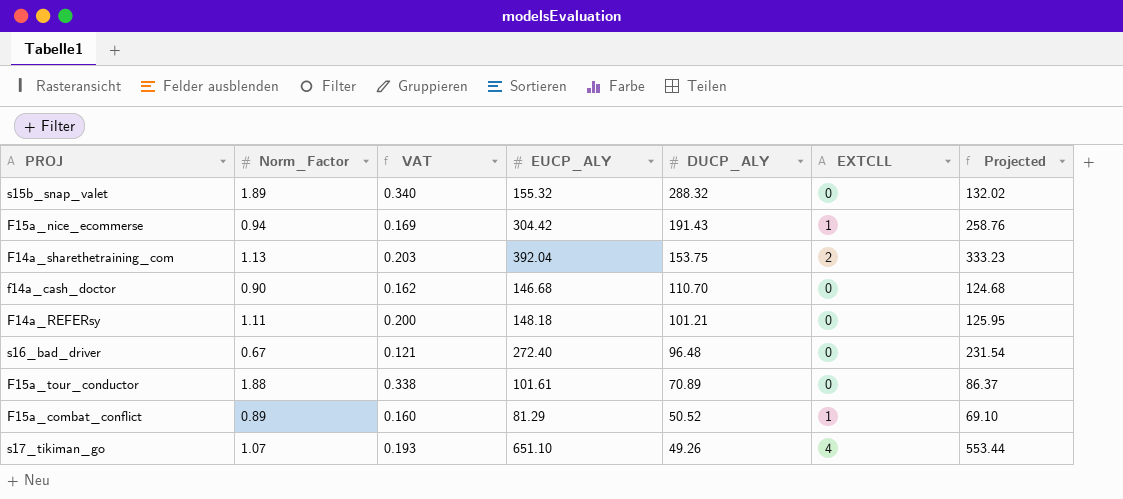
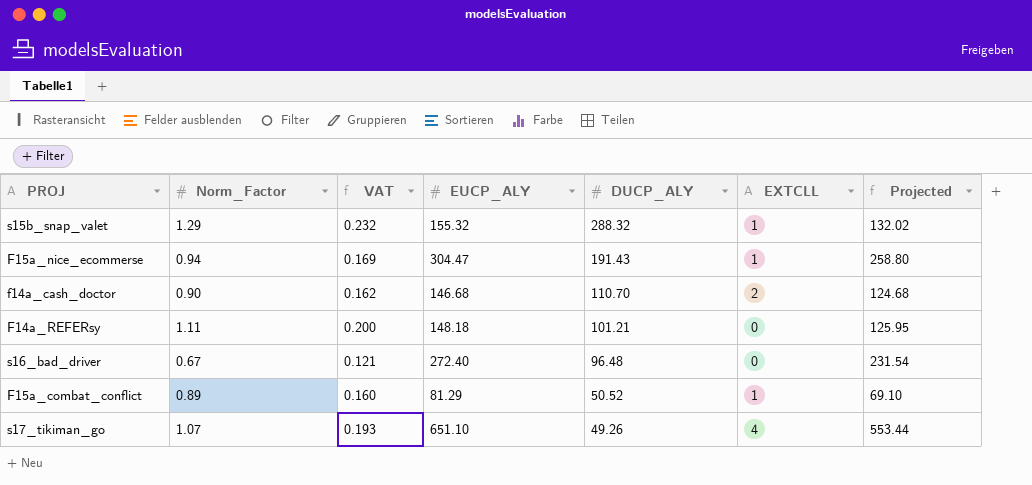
row F14a_sharethetraining_com: 1.13 | 0.203 | 392.04 | 153.75 | 2 | 333.23 -> none
row F15a_tour_conductor: 1.88 | 0.338 | 101.61 | 70.89 | 0 | 86.37 -> none
s15b_snap_valet | Norm_Factor: 1.89 -> 1.29
s15b_snap_valet | VAT: 0.340 -> 0.232
s15b_snap_valet | EXTCLL: 0 -> 1
F15a_nice_ecommerse | EUCP_ALY: 304.42 -> 304.47
F15a_nice_ecommerse | Projected: 258.76 -> 258.80
f14a_cash_doctor | EXTCLL: 0 -> 2

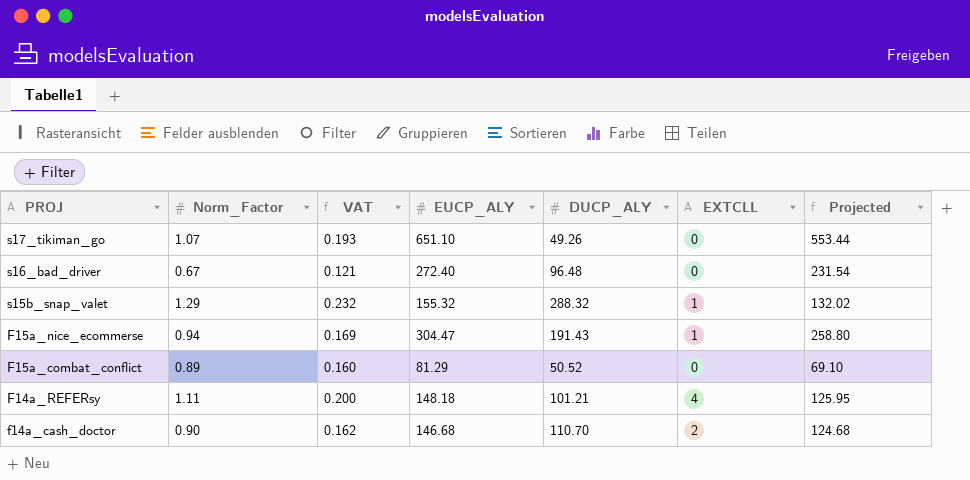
row order: DUCP_ALY descending -> PROJ descending
s17_tikiman_go | EXTCLL: 4 -> 0
F15a_combat_conflict | EXTCLL: 1 -> 0
F14a_REFERsy | EXTCLL: 0 -> 4

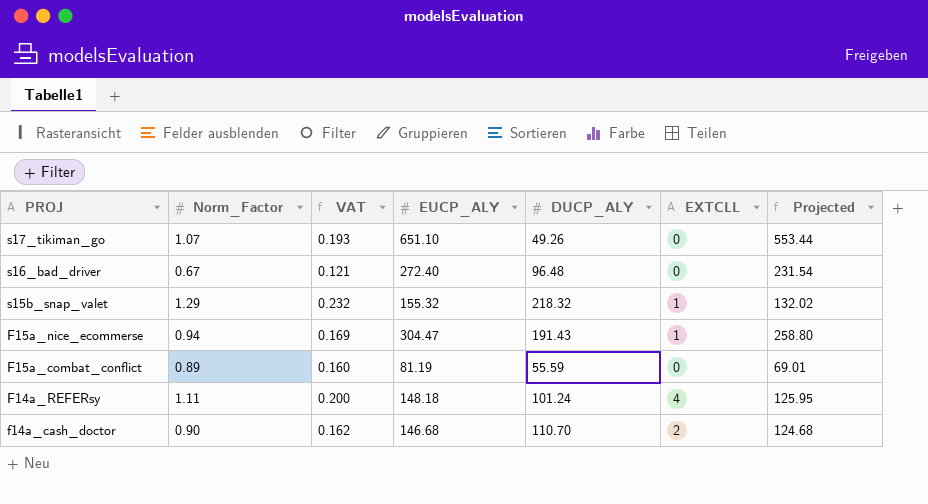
s15b_snap_valet | DUCP_ALY: 288.32 -> 218.32
F15a_combat_conflict | EUCP_ALY: 81.29 -> 81.19
F15a_combat_conflict | DUCP_ALY: 50.52 -> 55.59
F15a_combat_conflict | Projected: 69.10 -> 69.01
F14a_REFERsy | DUCP_ALY: 101.21 -> 101.24

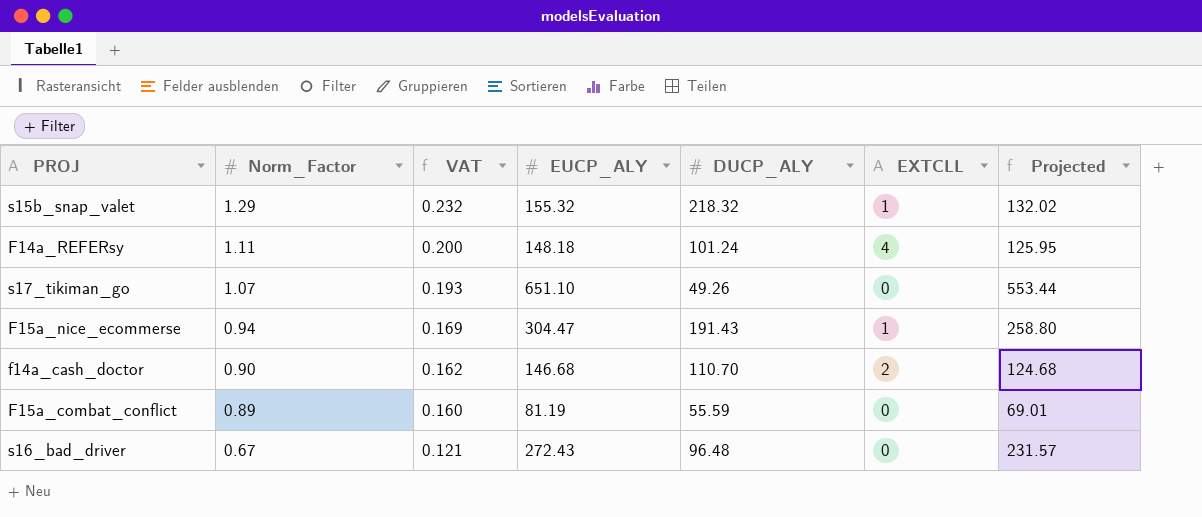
row order: PROJ descending -> Norm_Factor descending
s16_bad_driver | EUCP_ALY: 272.40 -> 272.43
s16_bad_driver | Projected: 231.54 -> 231.57

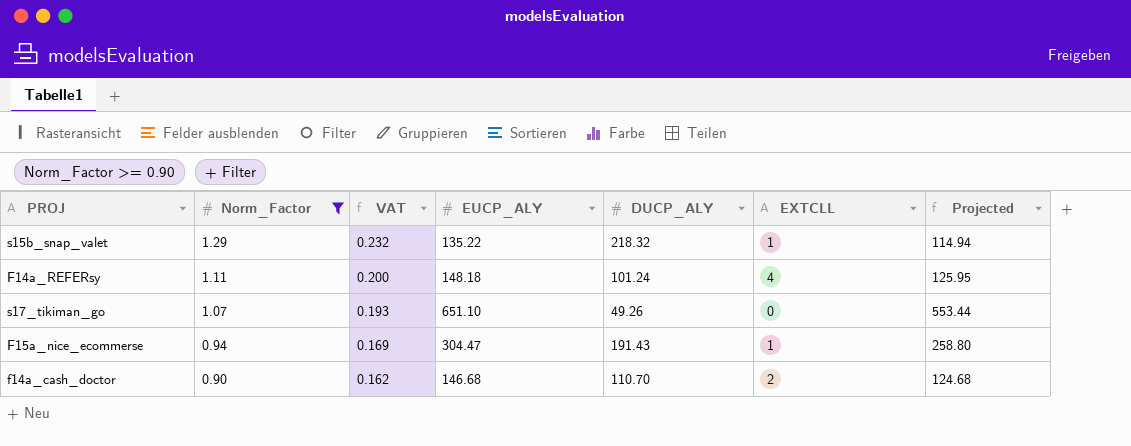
filter: none -> Norm_Factor >= 0.90
s15b_snap_valet | EUCP_ALY: 155.32 -> 135.22
s15b_snap_valet | Projected: 132.02 -> 114.94

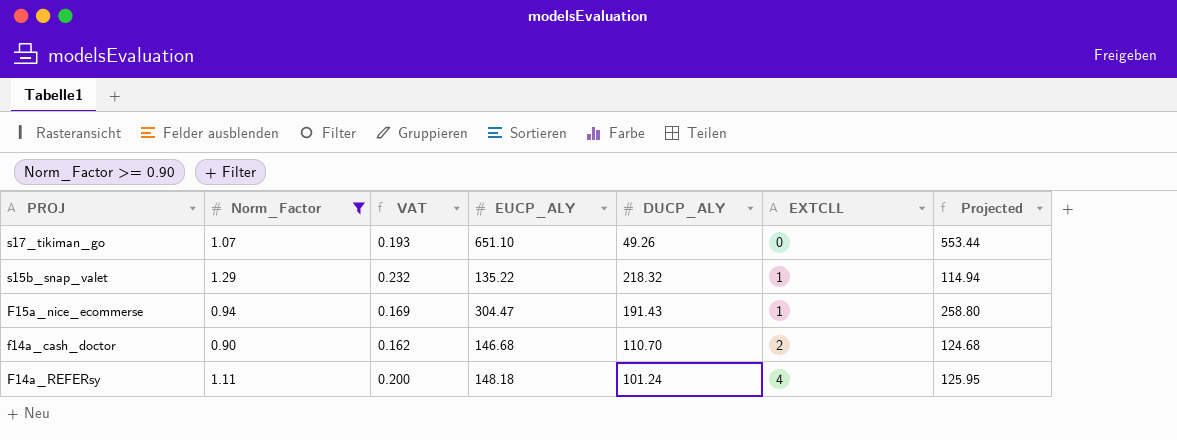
row order: Norm_Factor descending -> EXTCLL ascending

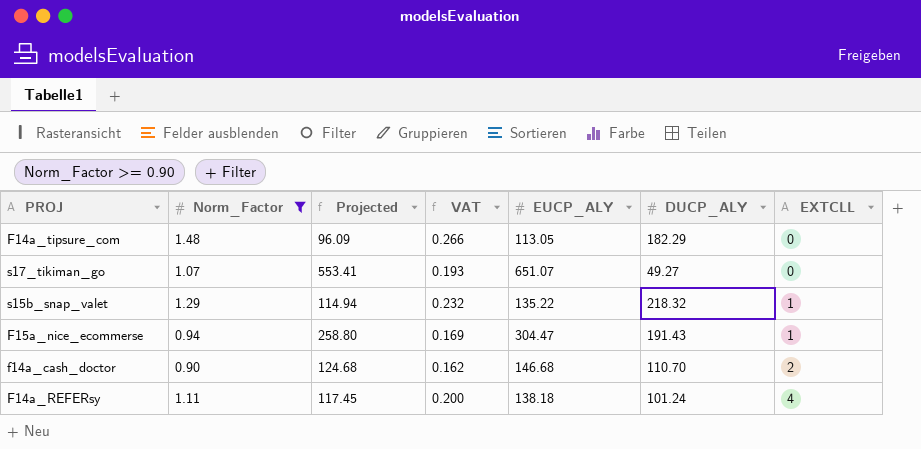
column Projected | position: 7 -> 3
row F14a_tipsure_com: none -> 1.48 | 96.09 | 0.266 | 113.05 | 182.29 | 0
s17_tikiman_go | Projected: 553.44 -> 553.41
s17_tikiman_go | EUCP_ALY: 651.10 -> 651.07
s17_tikiman_go | DUCP_ALY: 49.26 -> 49.27
F14a_REFERsy | Projected: 125.95 -> 117.45
F14a_REFERsy | EUCP_ALY: 148.18 -> 138.18

